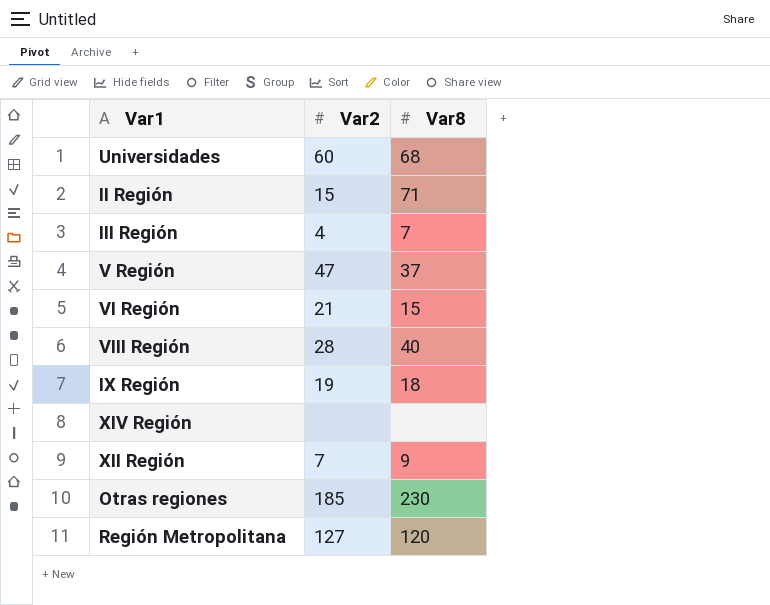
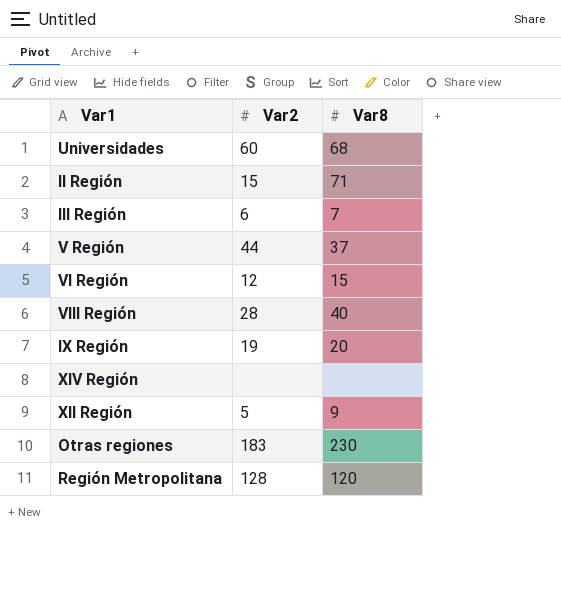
III Región | Var2: 4 -> 6
V Región | Var2: 47 -> 44
VI Región | Var2: 21 -> 12
IX Región | Var8: 18 -> 20
XII Región | Var2: 7 -> 5
Otras regiones | Var2: 185 -> 183
Región Metropolitana | Var2: 127 -> 128

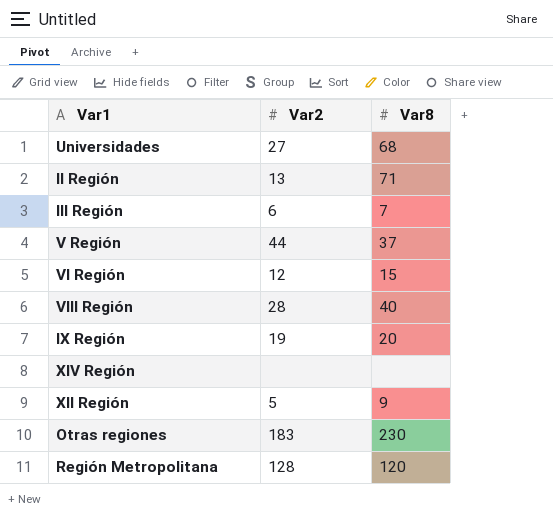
Universidades | Var2: 60 -> 27
II Región | Var2: 15 -> 13

